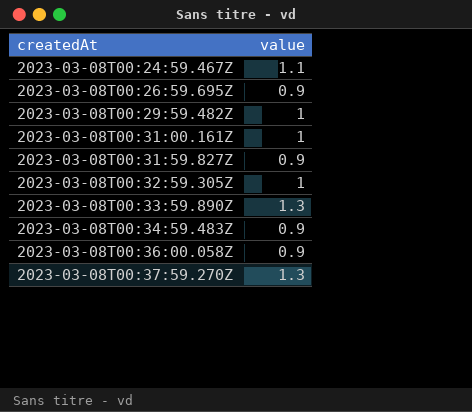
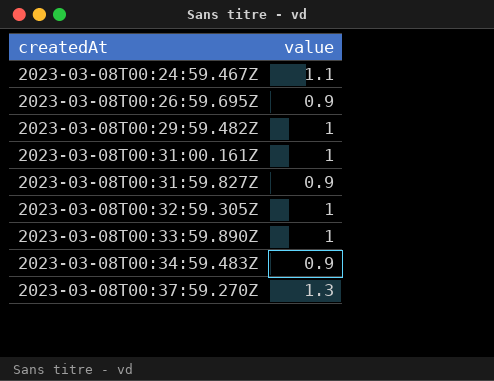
row 2023-03-08T00:36:00.058Z: 0.9 -> none
2023-03-08T00:33:59.890Z | value: 1.3 -> 1

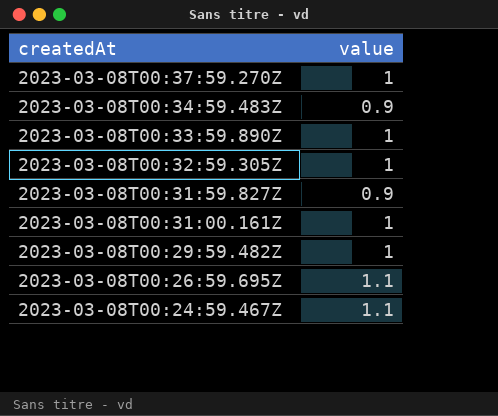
row order: createdAt ascending -> createdAt descending
2023-03-08T00:37:59.270Z | value: 1.3 -> 1
2023-03-08T00:26:59.695Z | value: 0.9 -> 1.1

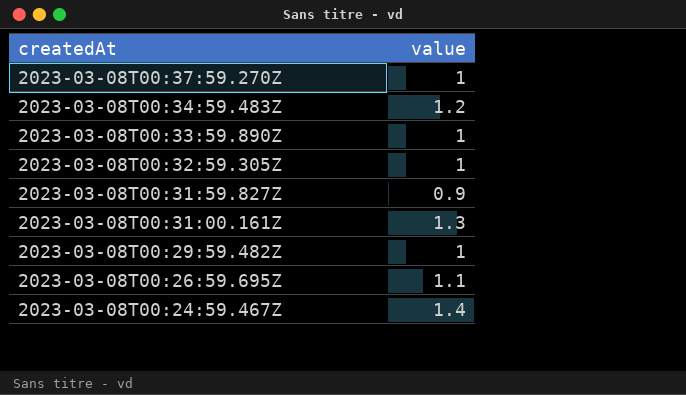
2023-03-08T00:34:59.483Z | value: 0.9 -> 1.2
2023-03-08T00:31:00.161Z | value: 1 -> 1.3
2023-03-08T00:24:59.467Z | value: 1.1 -> 1.4

